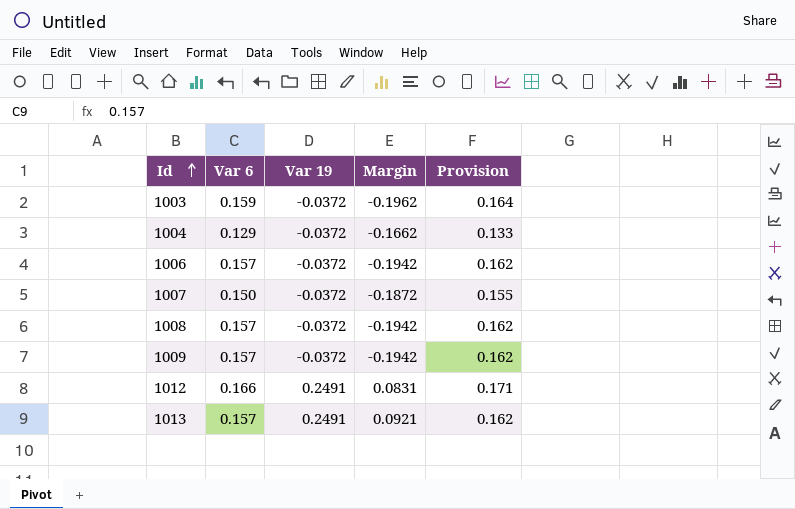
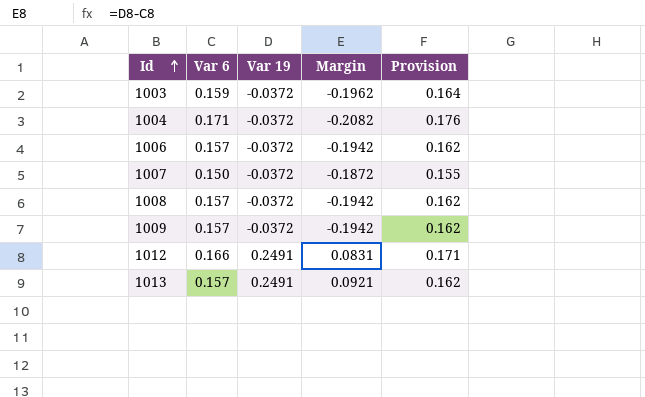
1004 | Var 6: 0.129 -> 0.171
1004 | Margin: -0.1662 -> -0.2082
1004 | Provision: 0.133 -> 0.176

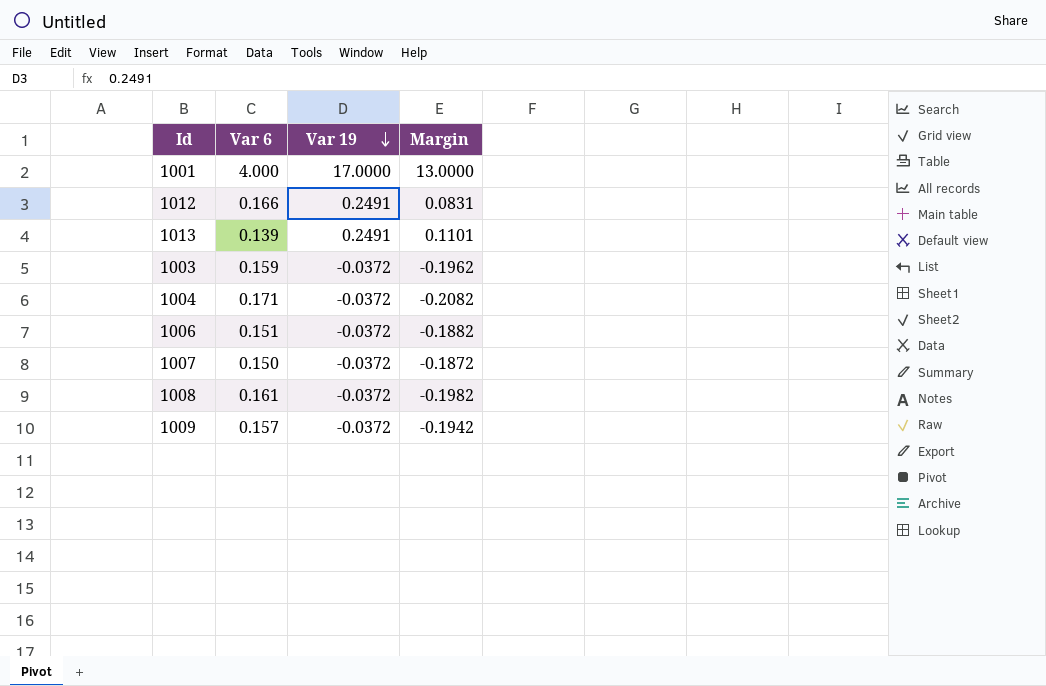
row order: Id ascending -> Var 19 descending
column Provision | formula: [Var 6] * 1.03 -> none
row 1001: none -> 4.000 | 17.0000 | 13.0000
1013 | Var 6: 0.157 -> 0.139
1013 | Margin: 0.0921 -> 0.1101
1006 | Var 6: 0.157 -> 0.151
1006 | Margin: -0.1942 -> -0.1882
1008 | Var 6: 0.157 -> 0.161
1008 | Margin: -0.1942 -> -0.1982

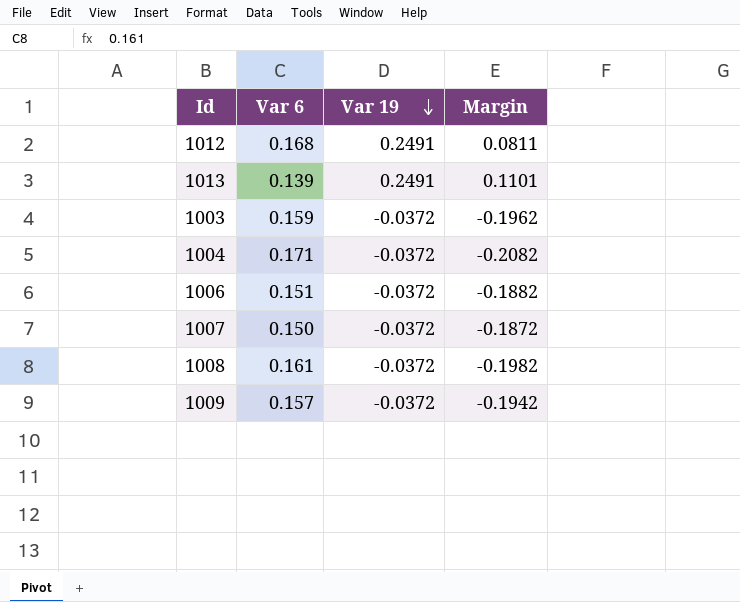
row 1001: 4.000 | 17.0000 | 13.0000 -> none
1012 | Var 6: 0.166 -> 0.168
1012 | Margin: 0.0831 -> 0.0811

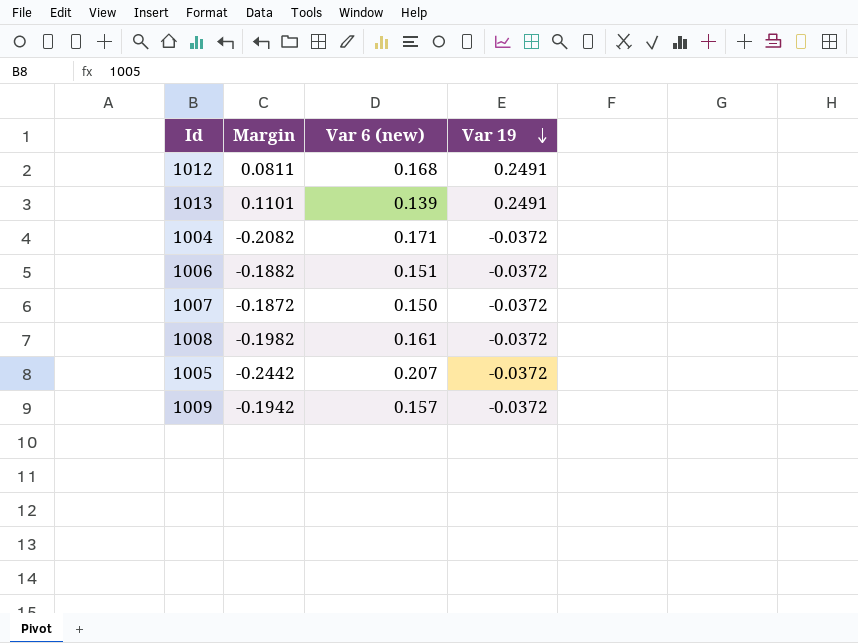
column Margin | position: 4 -> 2
column name: Var 6 -> Var 6 (new)
row 1003: 0.159 | -0.0372 | -0.1962 -> none
row 1005: none -> -0.2442 | 0.207 | -0.0372

